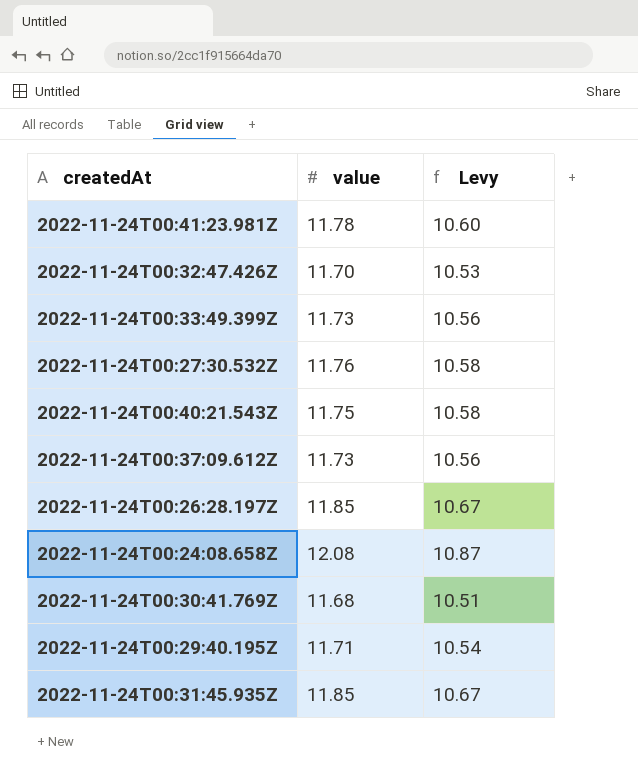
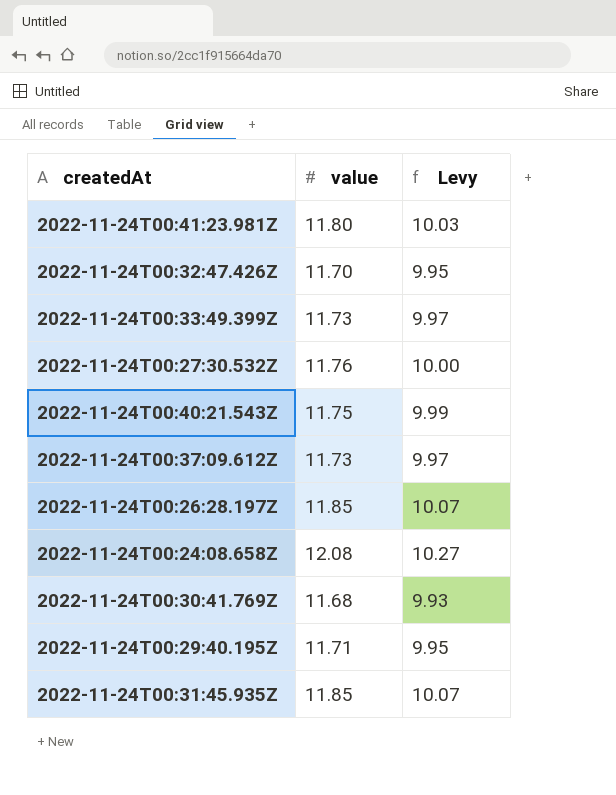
column Levy | formula: [value] * 0.9 -> [value] * 0.85
2022-11-24T00:41:23.981Z | value: 11.78 -> 11.80

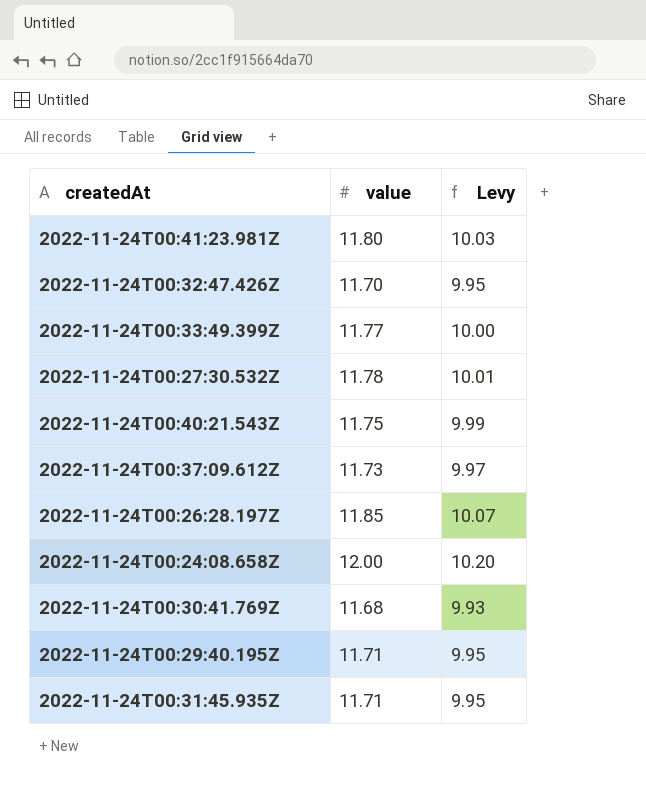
2022-11-24T00:33:49.399Z | value: 11.73 -> 11.77
2022-11-24T00:33:49.399Z | Levy: 9.97 -> 10.00
2022-11-24T00:27:30.532Z | value: 11.76 -> 11.78
2022-11-24T00:27:30.532Z | Levy: 10.00 -> 10.01
2022-11-24T00:24:08.658Z | value: 12.08 -> 12.00
2022-11-24T00:24:08.658Z | Levy: 10.27 -> 10.20
2022-11-24T00:31:45.935Z | value: 11.85 -> 11.71
2022-11-24T00:31:45.935Z | Levy: 10.07 -> 9.95

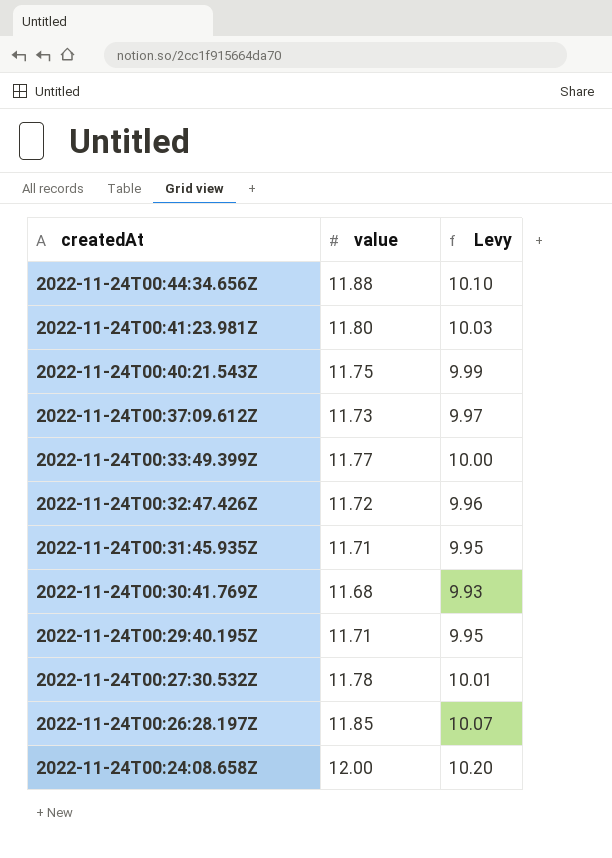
row order: none -> createdAt descending
row 2022-11-24T00:44:34.656Z: none -> 11.88 | 10.10
2022-11-24T00:32:47.426Z | value: 11.70 -> 11.72
2022-11-24T00:32:47.426Z | Levy: 9.95 -> 9.96

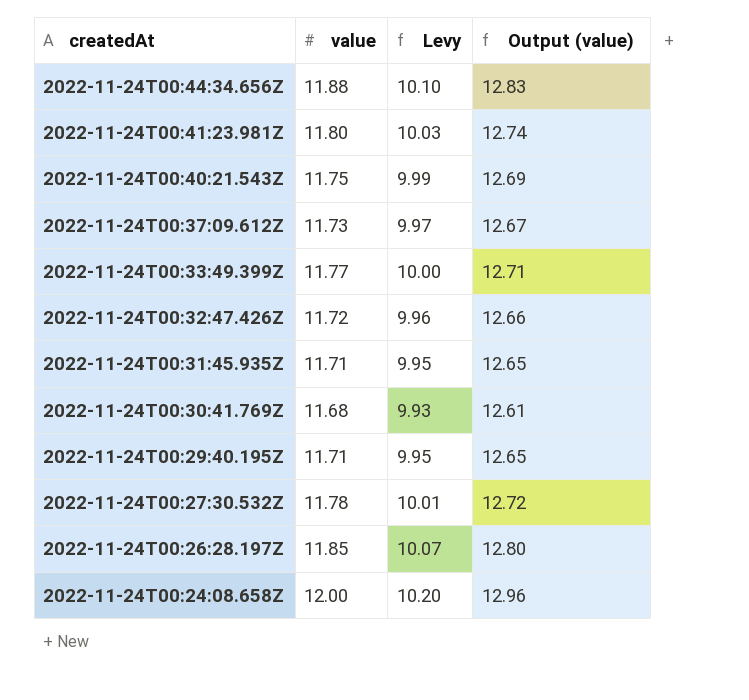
column Output (value) | formula: none -> [value] * 1.08

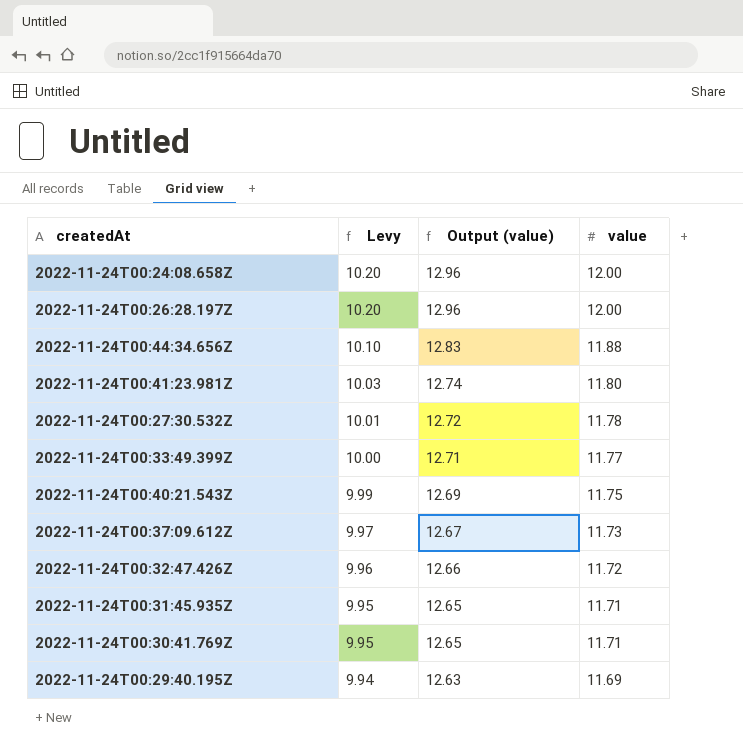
row order: createdAt descending -> Levy descending
column value | position: 2 -> 4
2022-11-24T00:26:28.197Z | Levy: 10.07 -> 10.20
2022-11-24T00:26:28.197Z | Output (value): 12.80 -> 12.96
2022-11-24T00:26:28.197Z | value: 11.85 -> 12.00
2022-11-24T00:30:41.769Z | Levy: 9.93 -> 9.95
2022-11-24T00:30:41.769Z | Output (value): 12.61 -> 12.65
2022-11-24T00:30:41.769Z | value: 11.68 -> 11.71
2022-11-24T00:29:40.195Z | Levy: 9.95 -> 9.94
2022-11-24T00:29:40.195Z | Output (value): 12.65 -> 12.63
2022-11-24T00:29:40.195Z | value: 11.71 -> 11.69

